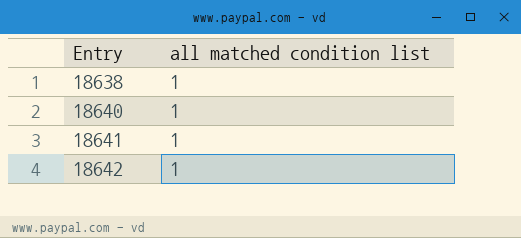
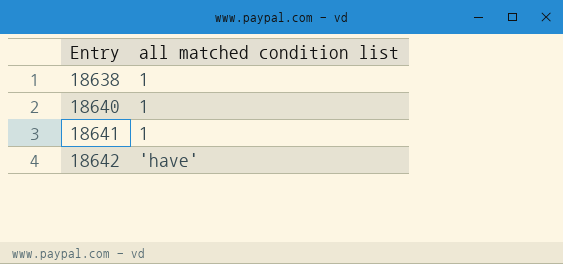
18642 | all matched condition list: 1 -> 'have'

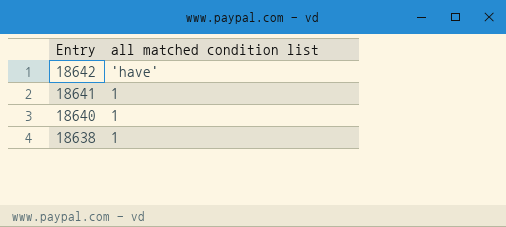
row order: Entry ascending -> Entry descending

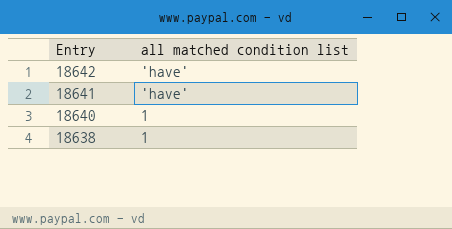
18641 | all matched condition list: 1 -> 'have'

